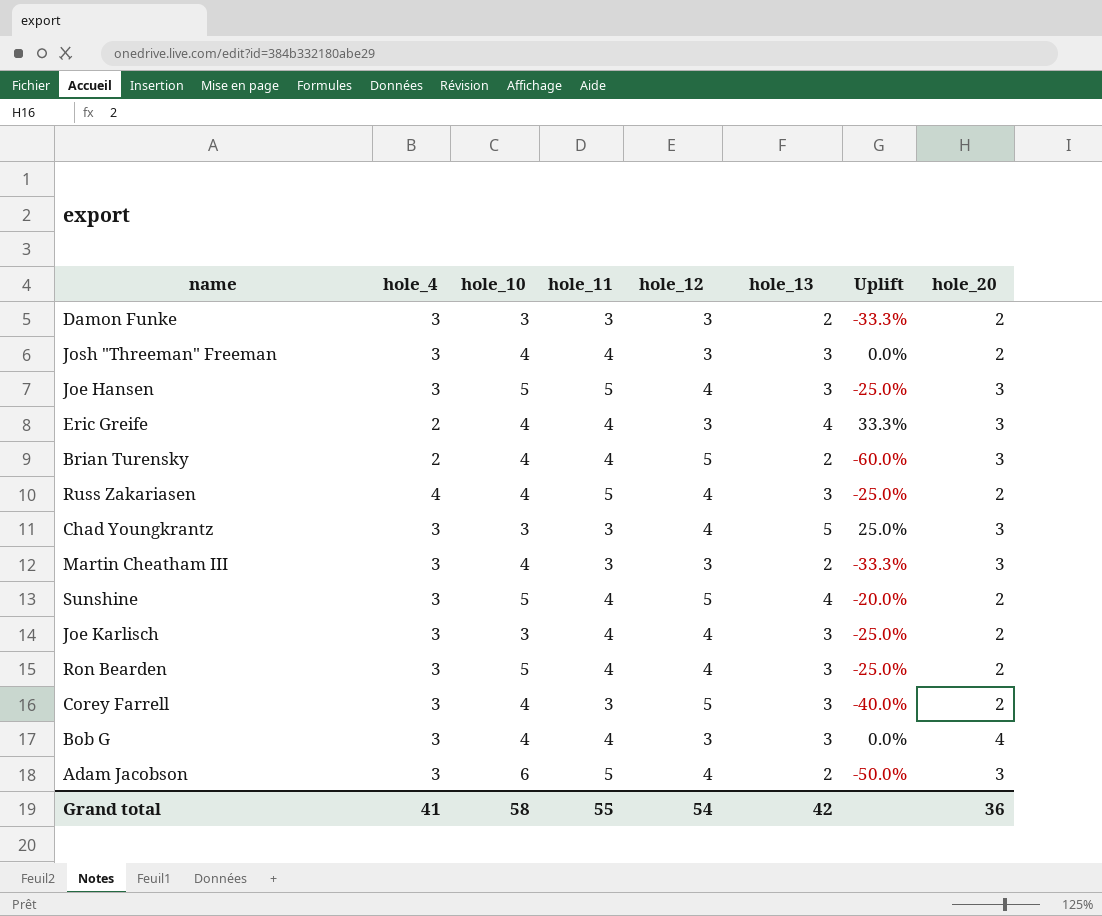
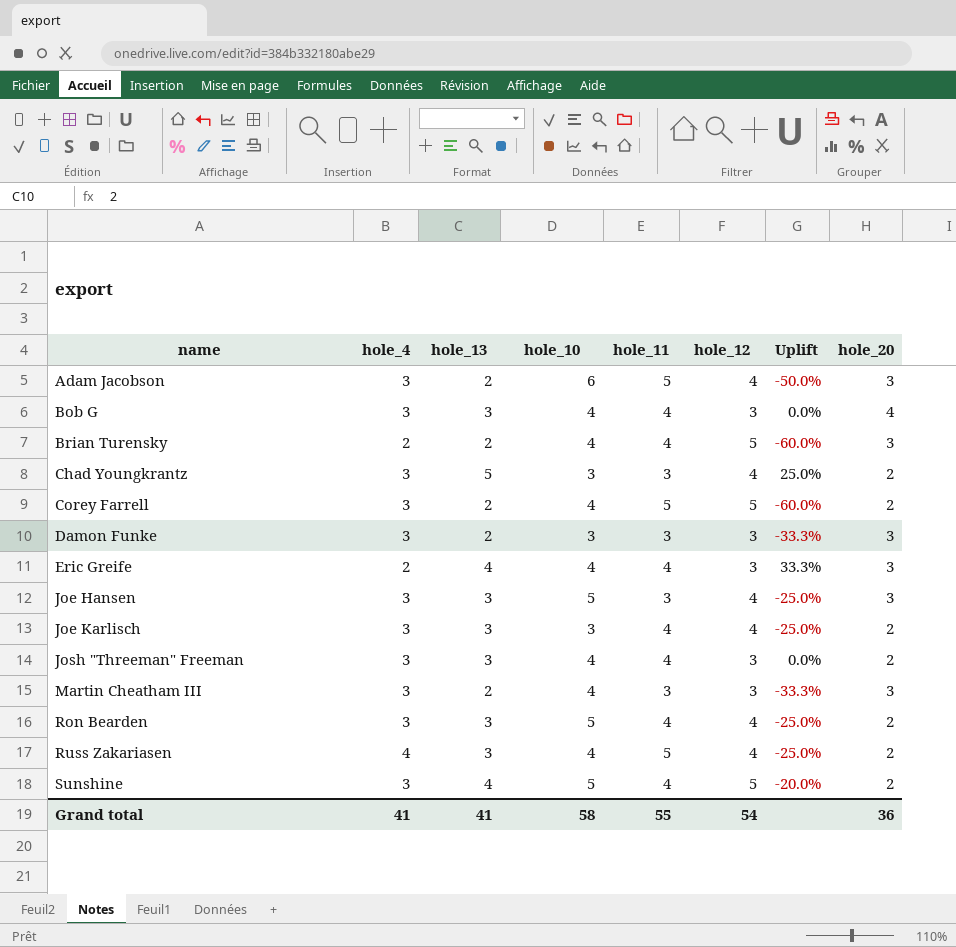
row order: none -> name ascending
column hole_13 | position: 6 -> 3
Chad Youngkrantz | hole_20: 3 -> 2
Corey Farrell | hole_13: 3 -> 2
Corey Farrell | hole_11: 3 -> 5
Corey Farrell | Uplift: -40.0% -> -60.0%
Damon Funke | hole_20: 2 -> 3
Joe Hansen | hole_11: 5 -> 3
Grand total | hole_13: 42 -> 41

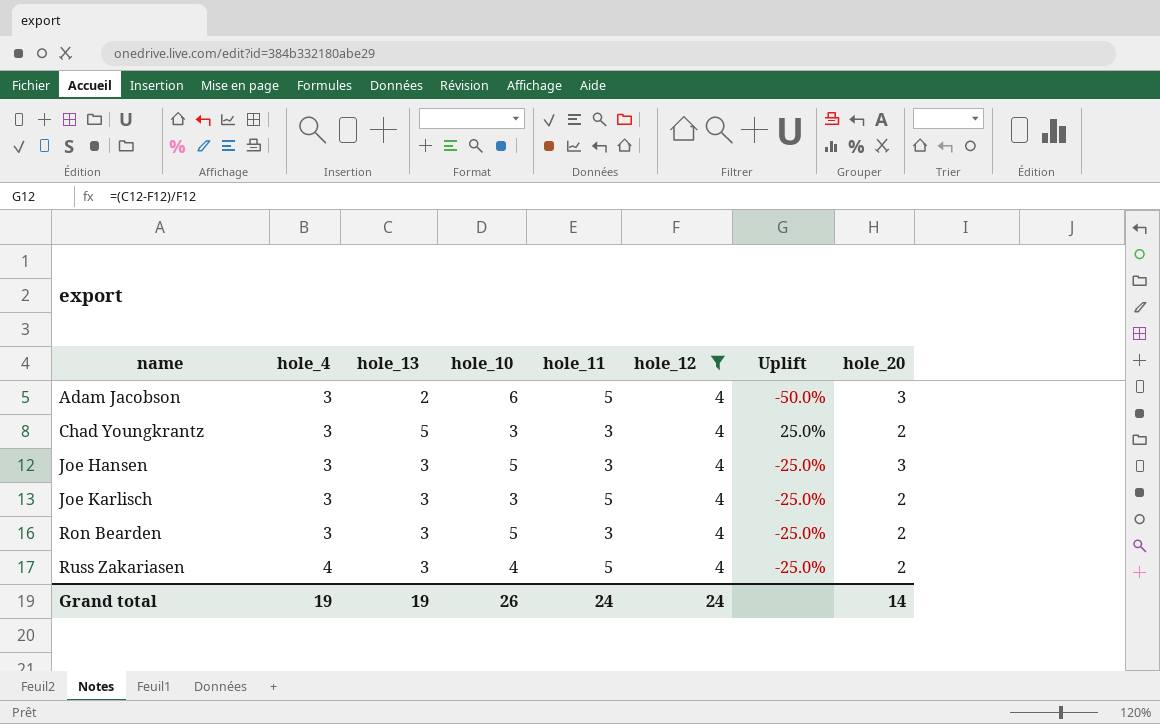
filter: none -> hole_12 = 4
Joe Karlisch | hole_11: 4 -> 5
Ron Bearden | hole_11: 4 -> 3
Grand total | hole_4: 41 -> 19
Grand total | hole_13: 41 -> 19
Grand total | hole_10: 58 -> 26
Grand total | hole_11: 55 -> 24
Grand total | hole_12: 54 -> 24
Grand total | hole_20: 36 -> 14

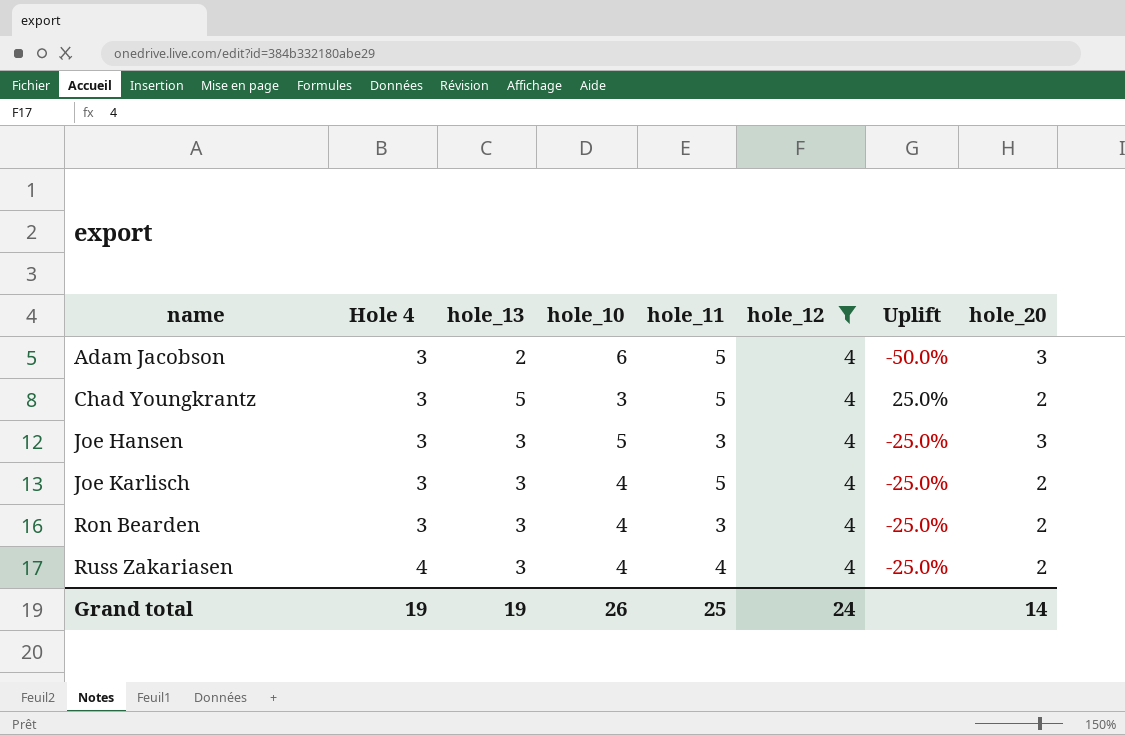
column name: hole_4 -> Hole 4
Chad Youngkrantz | hole_11: 3 -> 5
Joe Karlisch | hole_10: 3 -> 4
Ron Bearden | hole_10: 5 -> 4
Russ Zakariasen | hole_11: 5 -> 4
Grand total | hole_11: 24 -> 25

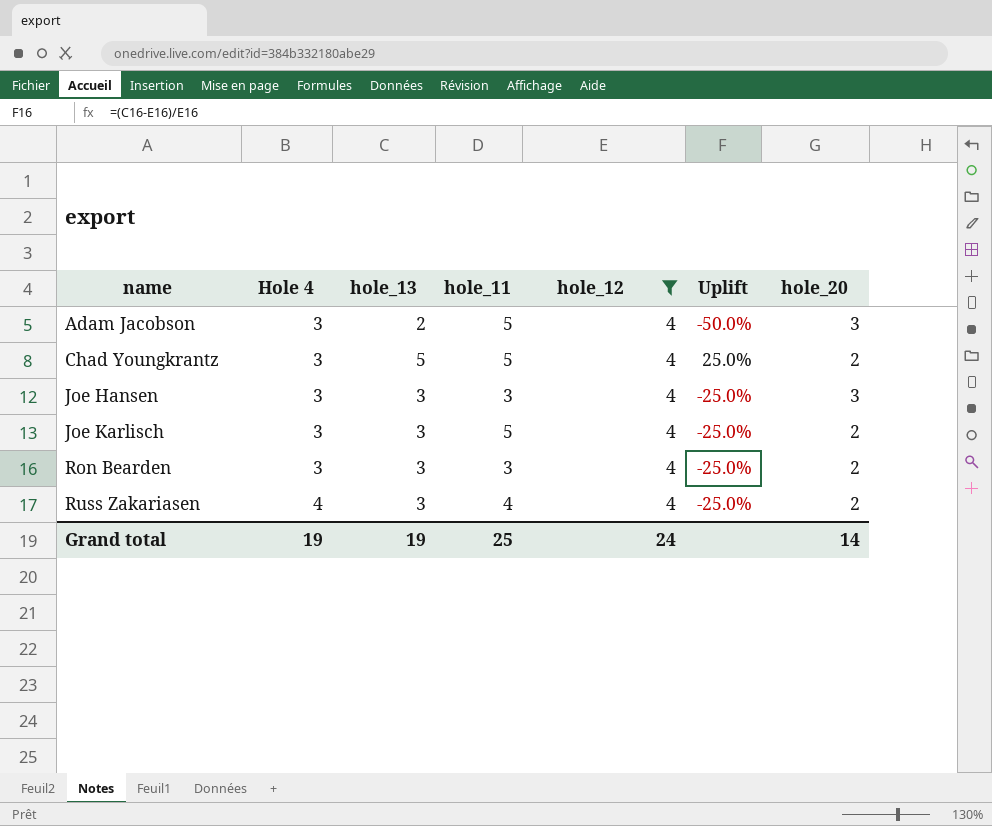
column hole_10 | position: 4 -> none

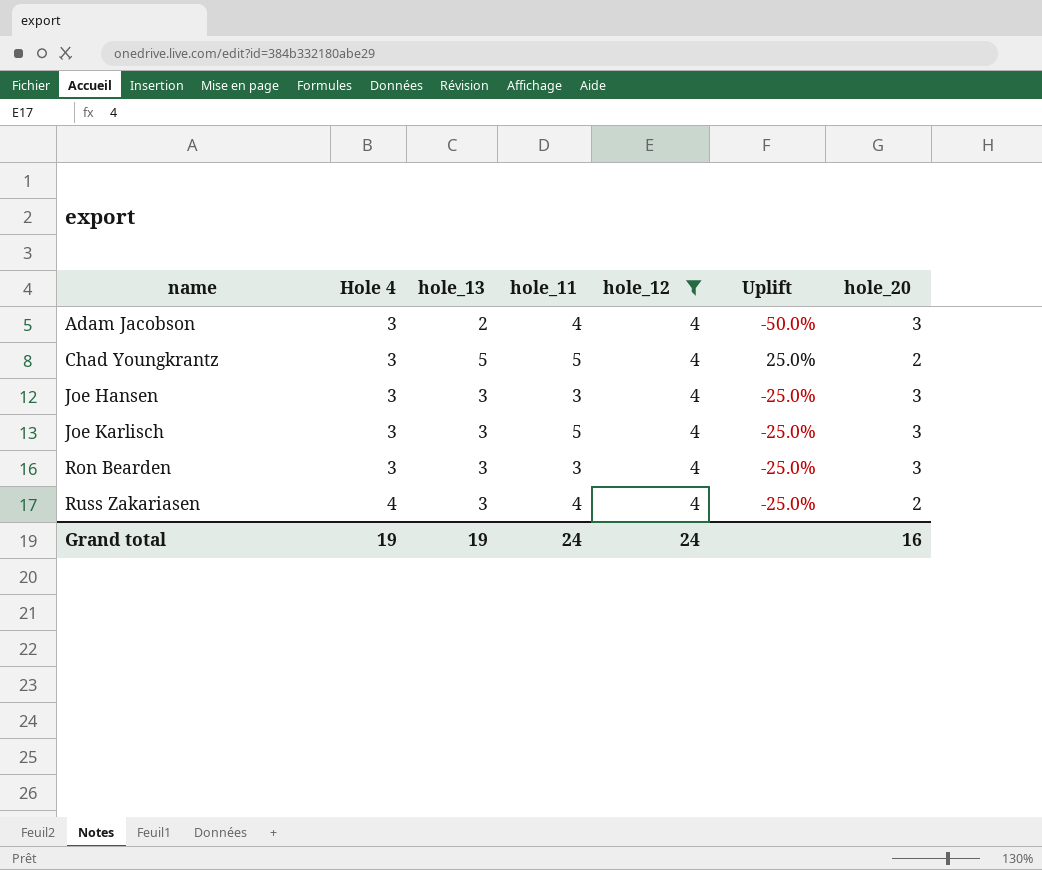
Adam Jacobson | hole_11: 5 -> 4
Joe Karlisch | hole_20: 2 -> 3
Ron Bearden | hole_20: 2 -> 3
Grand total | hole_11: 25 -> 24
Grand total | hole_20: 14 -> 16

